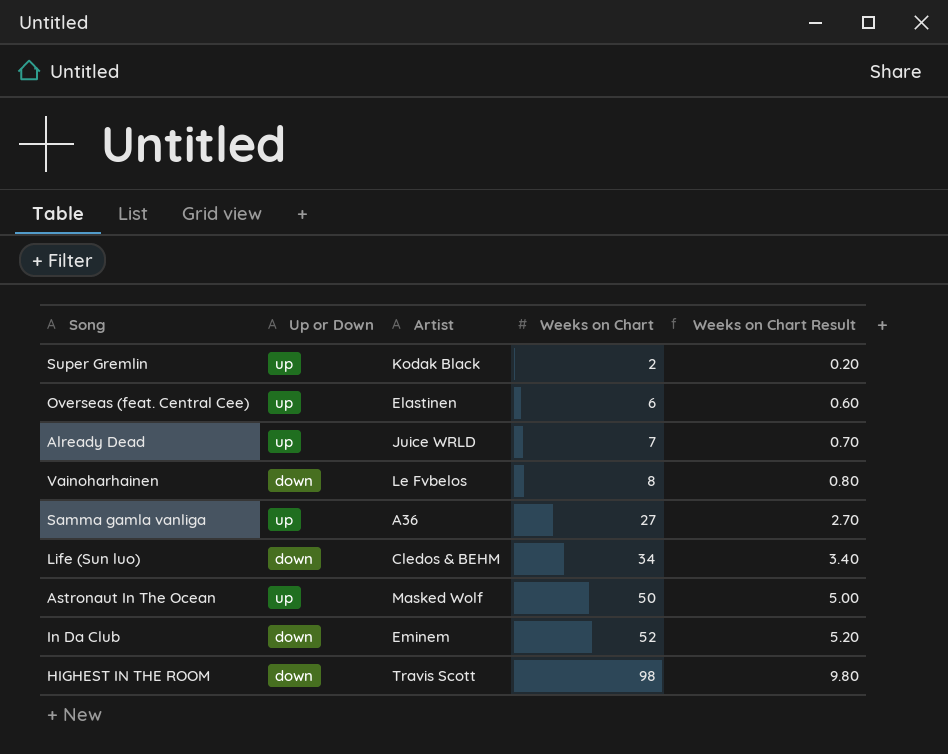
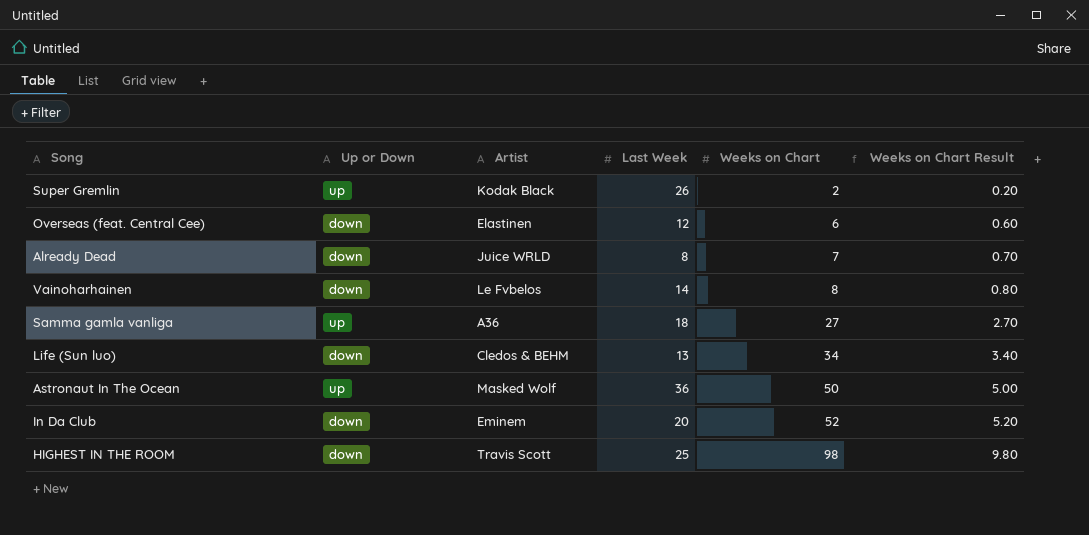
column Last Week | position: none -> 4
Overseas (feat. Central Cee) | Up or Down: up -> down
Already Dead | Up or Down: up -> down

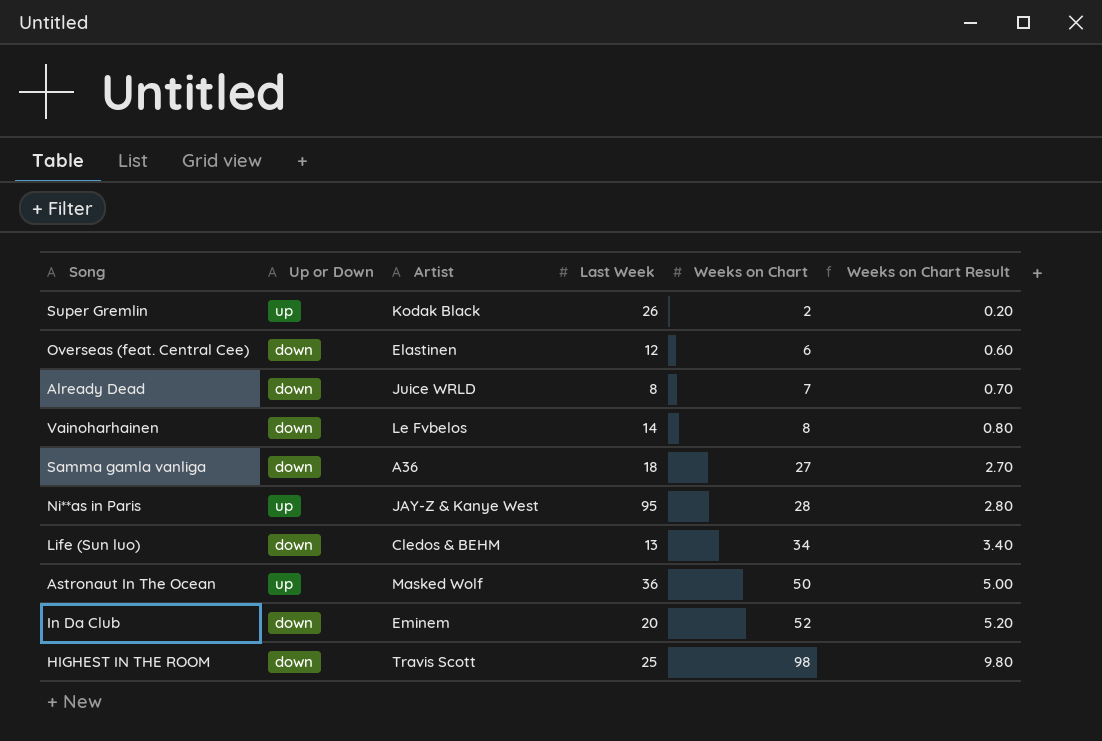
Samma gamla vanliga | Up or Down: up -> down
row Ni**as in Paris: none -> up | JAY-Z & Kanye West | 95 | 28 | 2.80

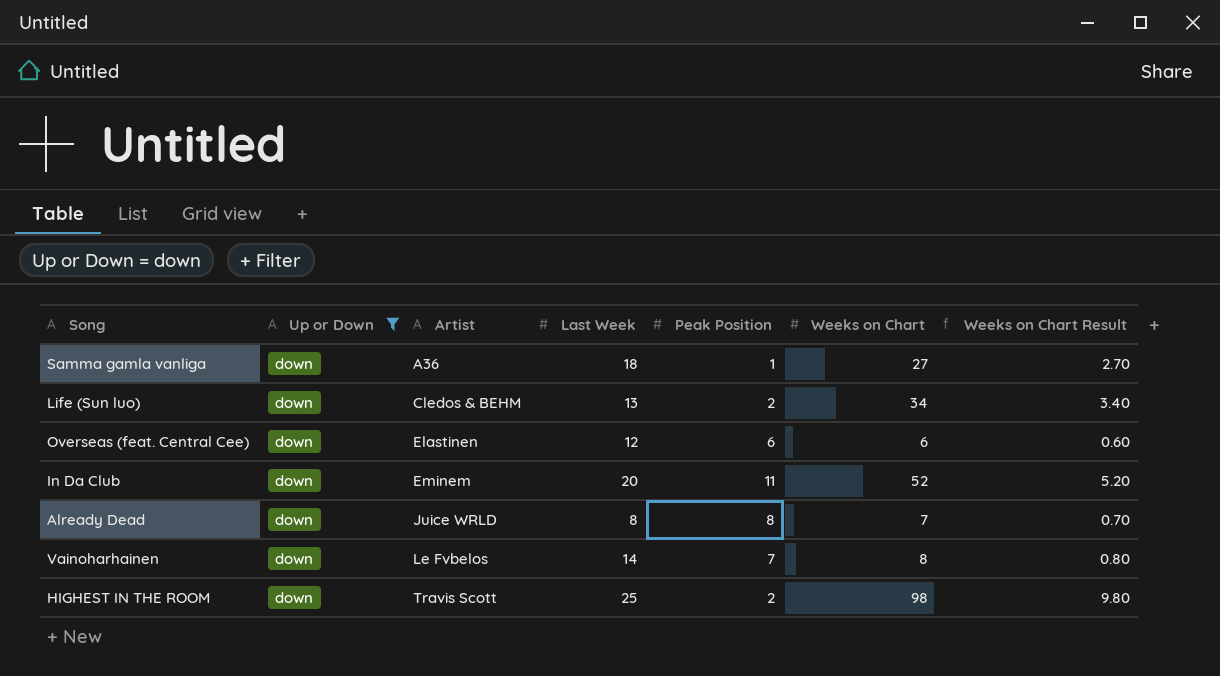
filter: none -> Up or Down = down
row order: Weeks on Chart ascending -> Artist ascending
column Peak Position | position: none -> 5

